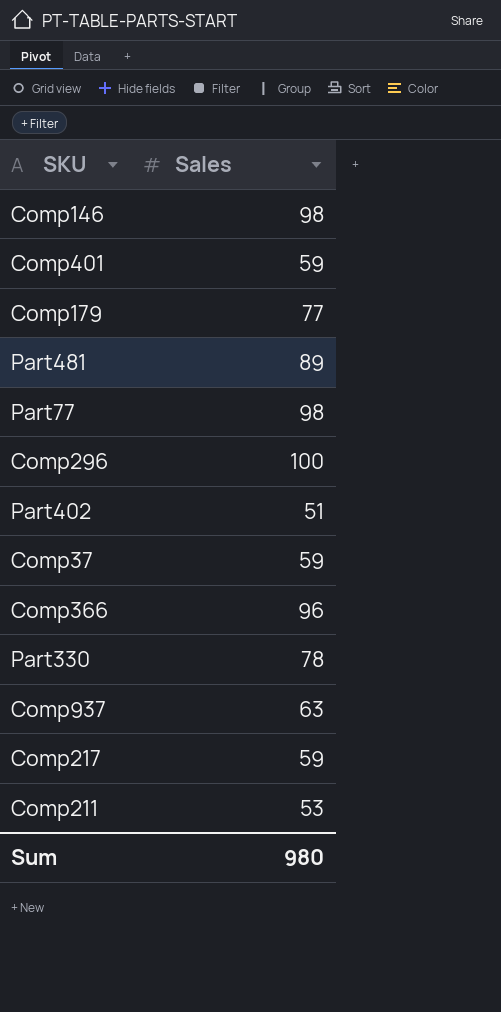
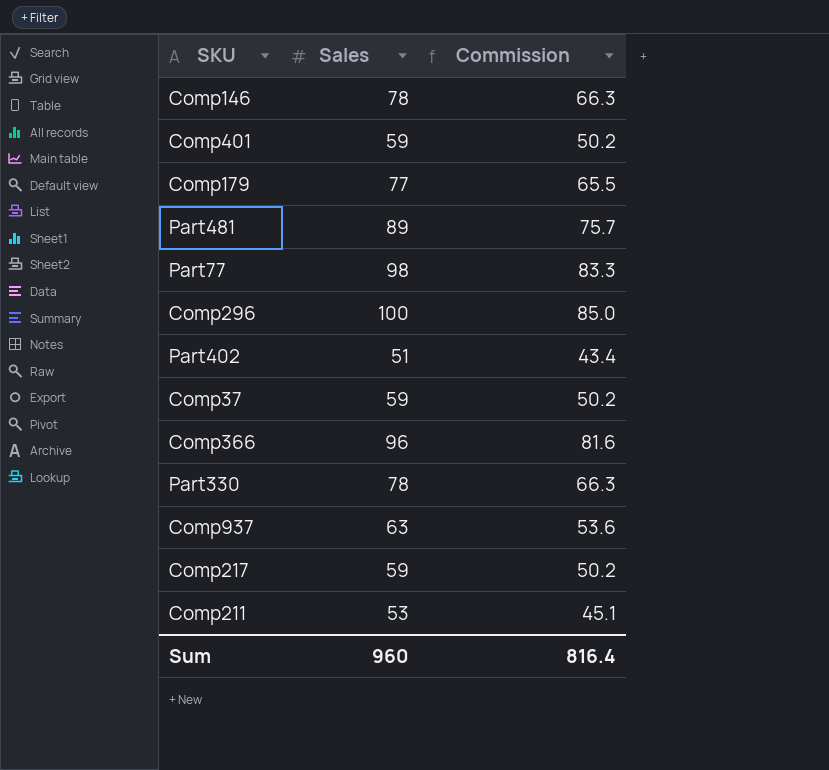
column Commission | formula: none -> [Sales] * 0.85
Comp146 | Sales: 98 -> 78
Sum | Sales: 980 -> 960

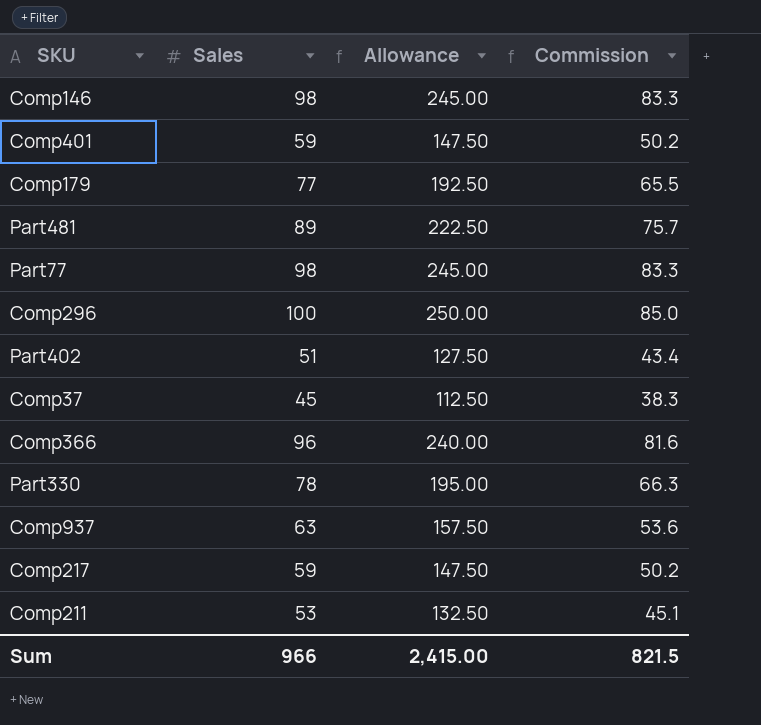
column Allowance | formula: none -> [Sales] * 2.5
Comp146 | Sales: 78 -> 98
Comp146 | Commission: 66.3 -> 83.3
Comp37 | Sales: 59 -> 45
Comp37 | Commission: 50.2 -> 38.3
Sum | Sales: 960 -> 966
Sum | Commission: 816.4 -> 821.5

